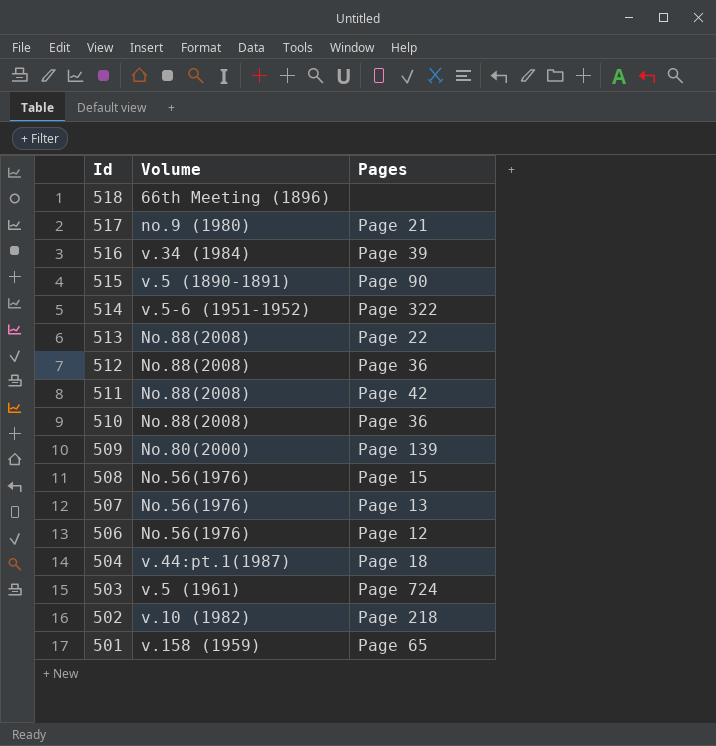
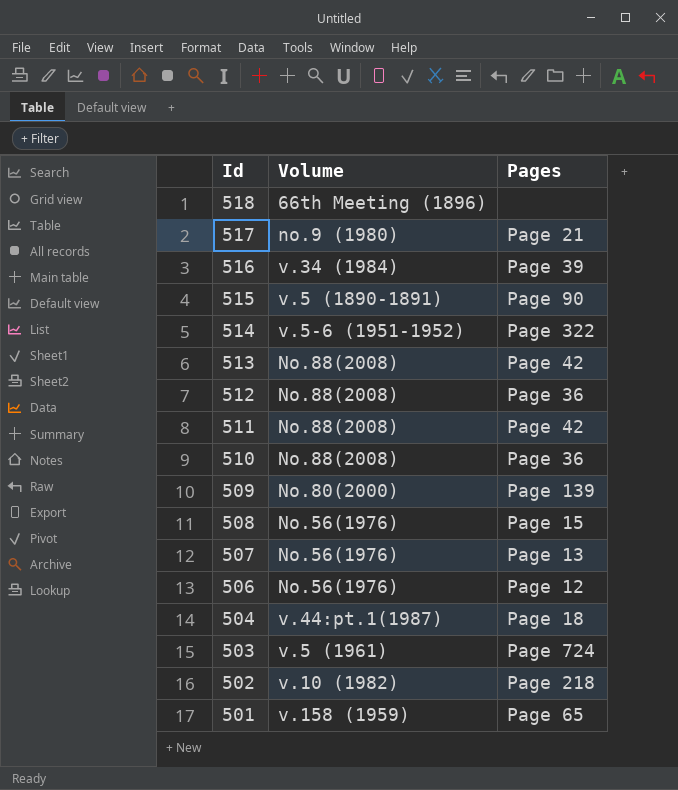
513 | Pages: Page 22 -> Page 42

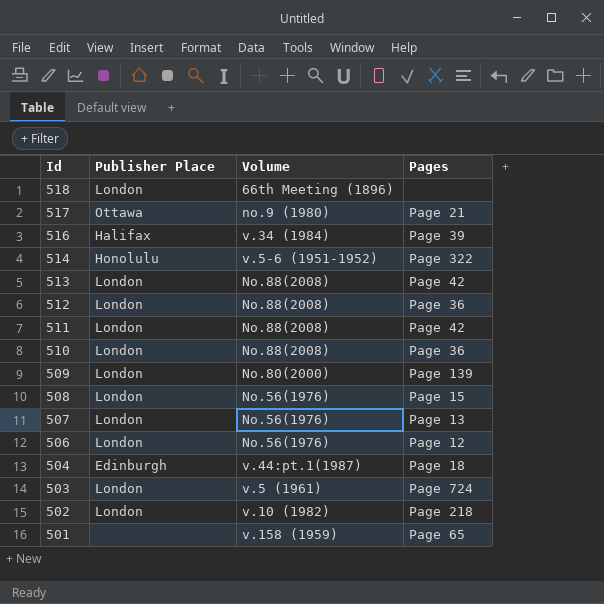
column Publisher Place | position: none -> 2
row 515: v.5 (1890-1891) | Page 90 -> none

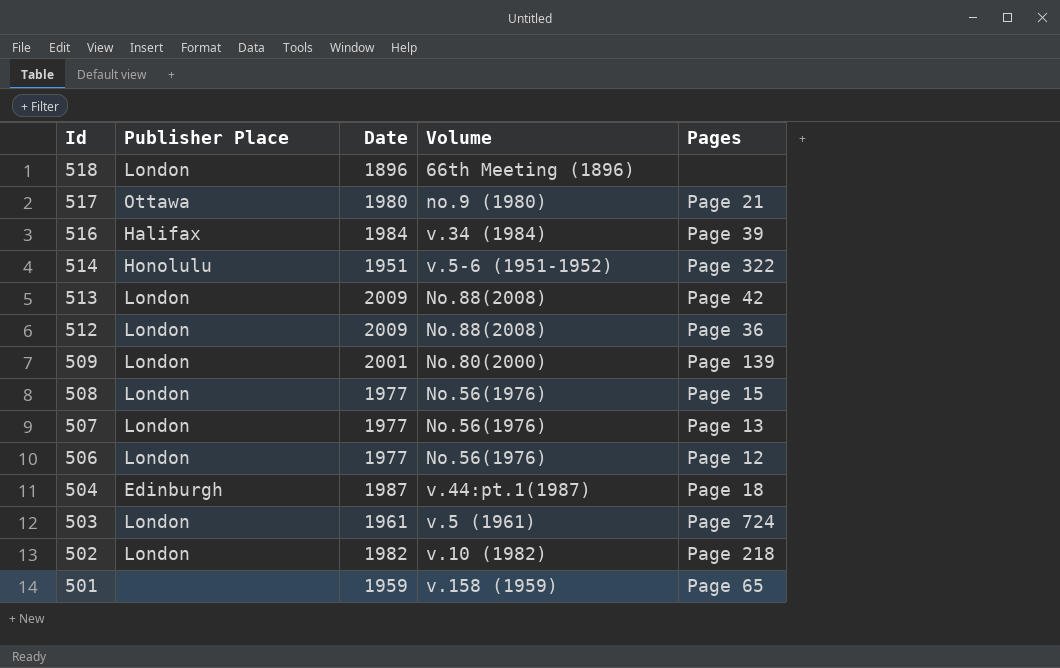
column Date | position: none -> 3
row 511: London | No.88(2008) | Page 42 -> none
row 510: London | No.88(2008) | Page 36 -> none

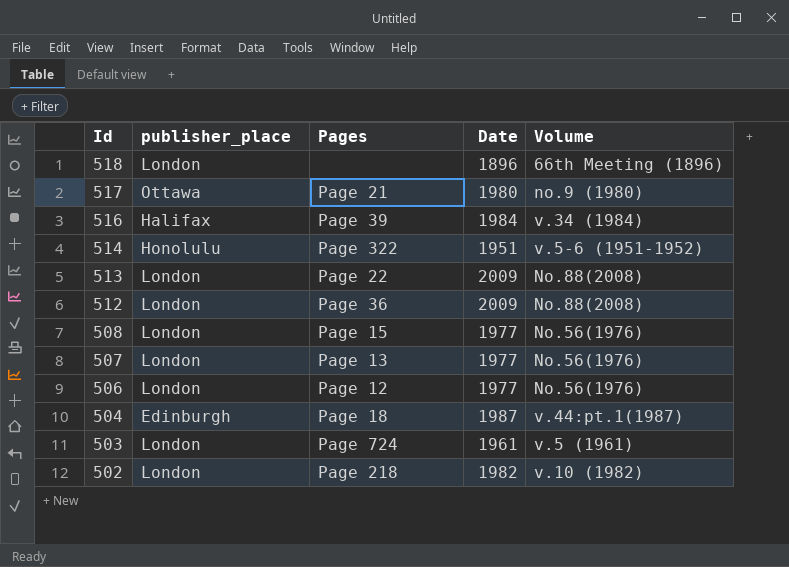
column name: Publisher Place -> publisher_place
column Pages | position: 5 -> 3
row 509: London | 2001 | No.80(2000) | Page 139 -> none
row 501: none | 1959 | v.158 (1959) | Page 65 -> none
513 | Pages: Page 42 -> Page 22

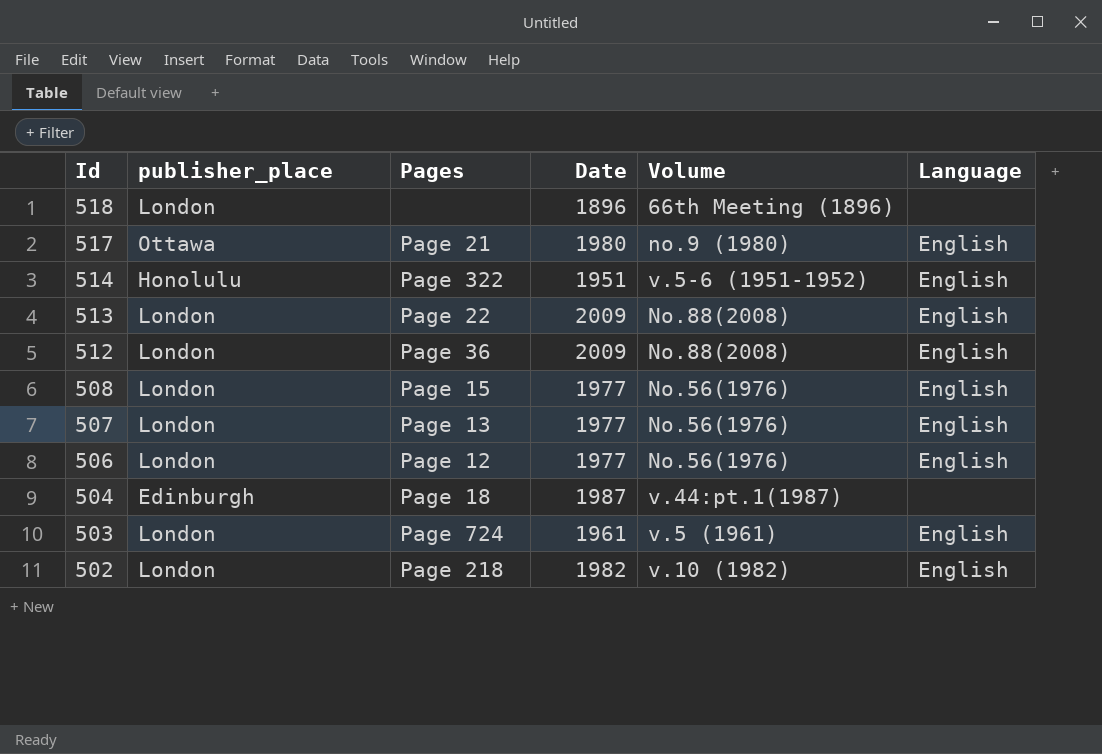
column Language | position: none -> 6
row 516: Halifax | Page 39 | 1984 | v.34 (1984) -> none

